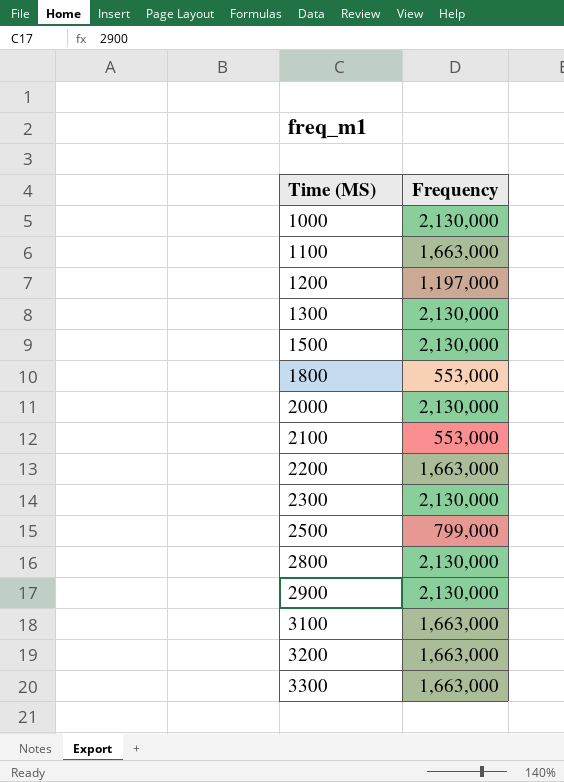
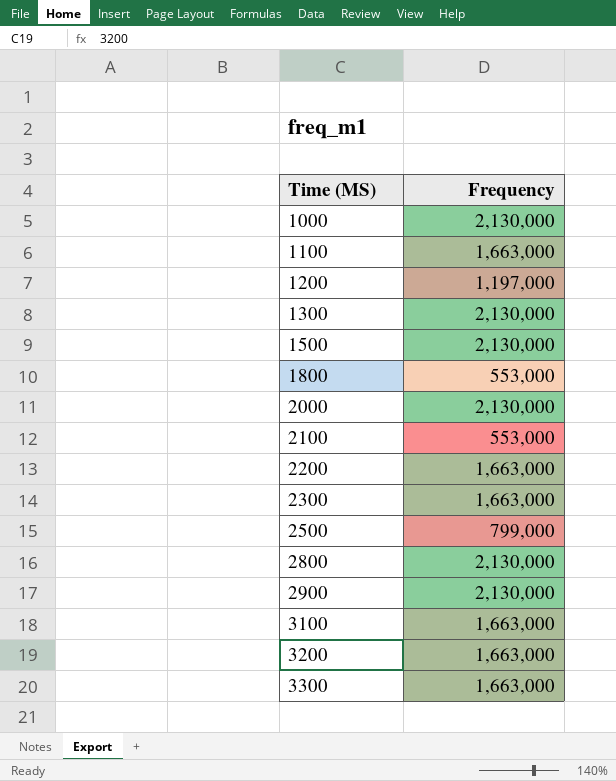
2300 | Frequency: 2,130,000 -> 1,663,000

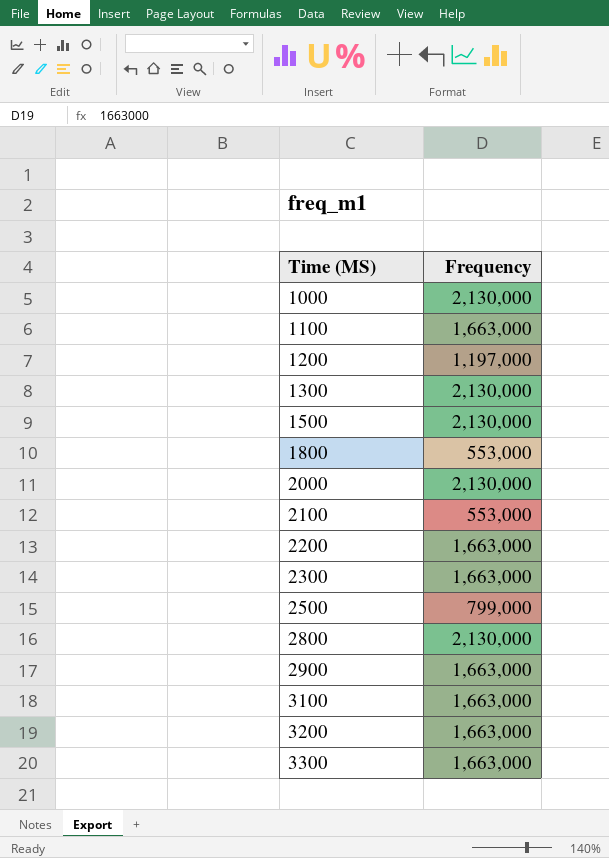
2900 | Frequency: 2,130,000 -> 1,663,000

